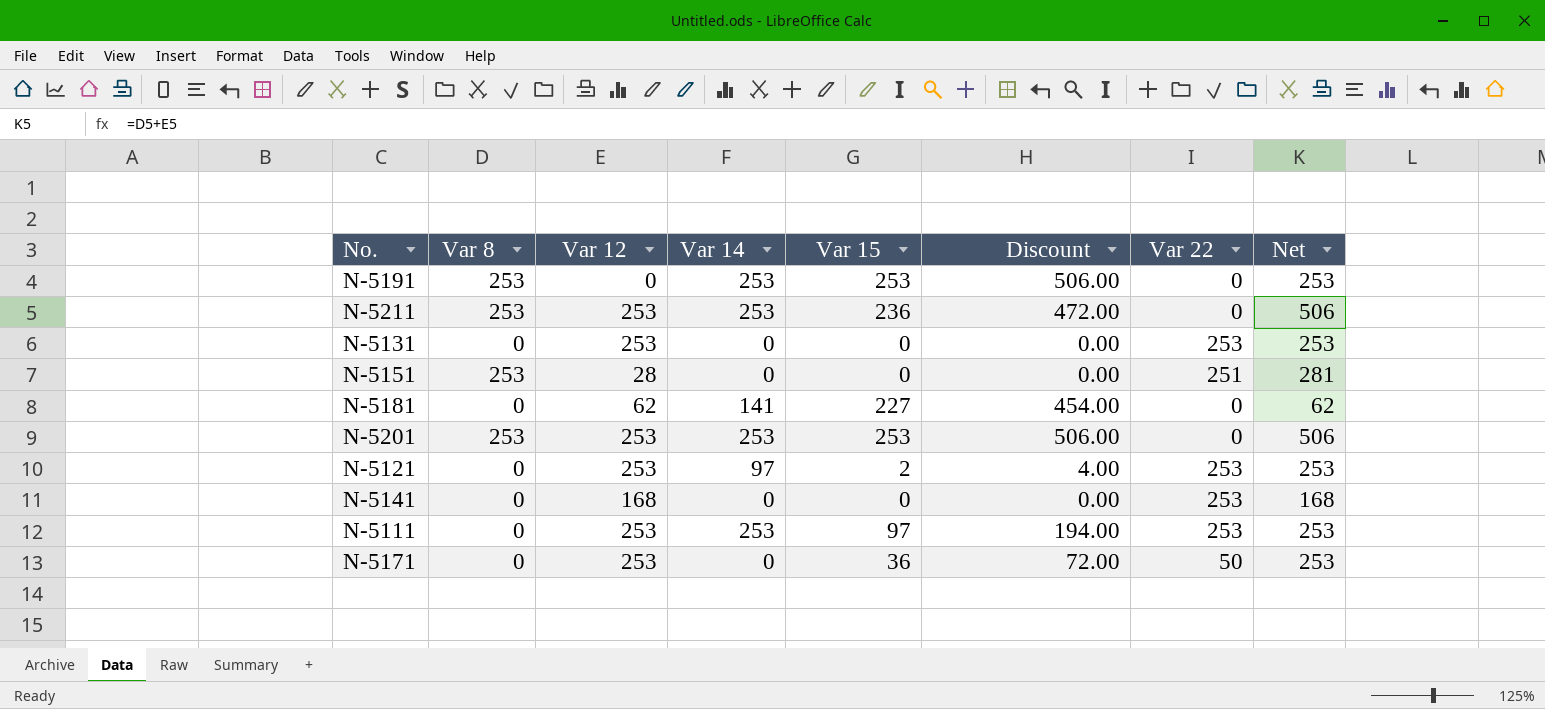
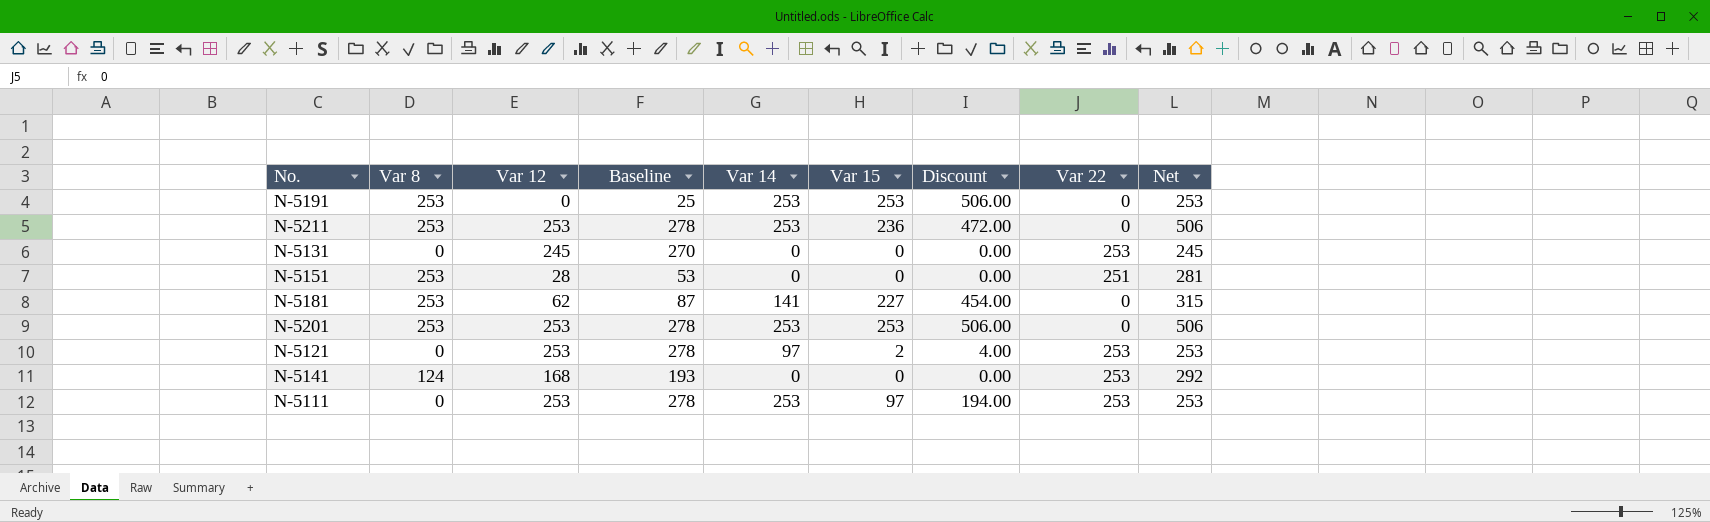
column Baseline | formula: none -> [Var 12] + 25
row N-5171: 0 | 253 | 0 | 36 | 72.00 | 50 | 253 -> none
N-5131 | Var 12: 253 -> 245
N-5131 | Net: 253 -> 245
N-5181 | Var 8: 0 -> 253
N-5181 | Net: 62 -> 315
N-5141 | Var 8: 0 -> 124
N-5141 | Net: 168 -> 292

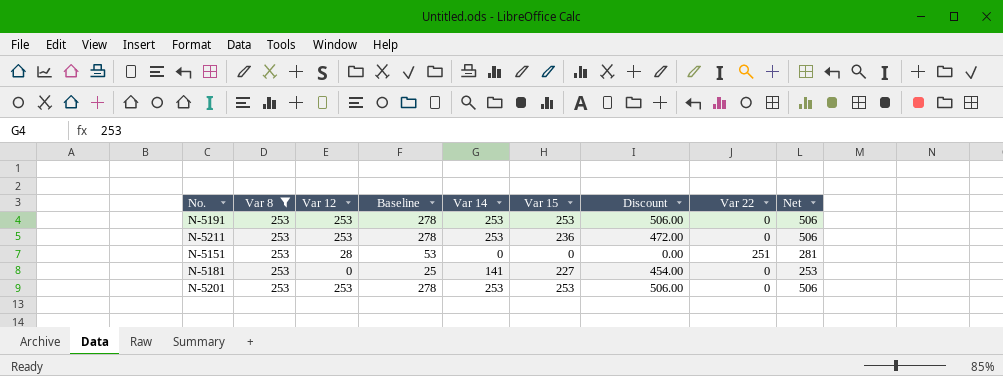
filter: none -> Var 8 = 253
N-5191 | Var 12: 0 -> 253
N-5191 | Baseline: 25 -> 278
N-5191 | Net: 253 -> 506
N-5181 | Var 12: 62 -> 0
N-5181 | Baseline: 87 -> 25
N-5181 | Net: 315 -> 253

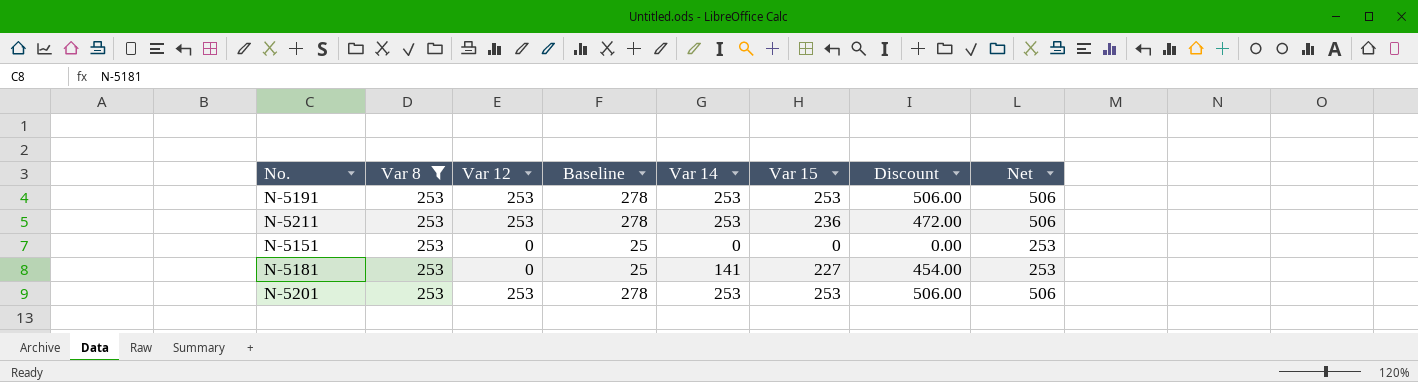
column Var 22 | position: 8 -> none
N-5151 | Var 12: 28 -> 0
N-5151 | Baseline: 53 -> 25
N-5151 | Net: 281 -> 253

